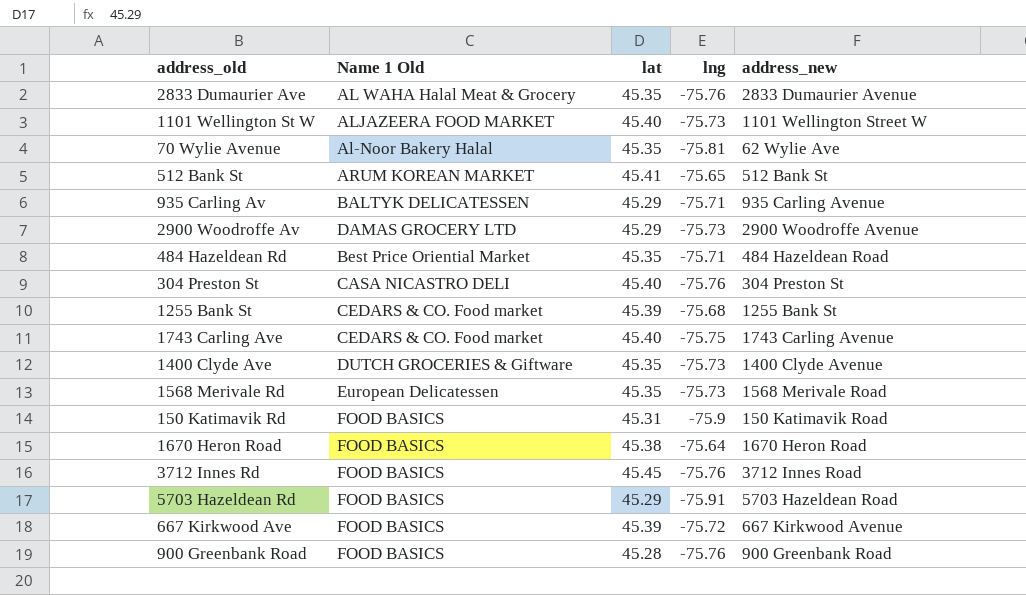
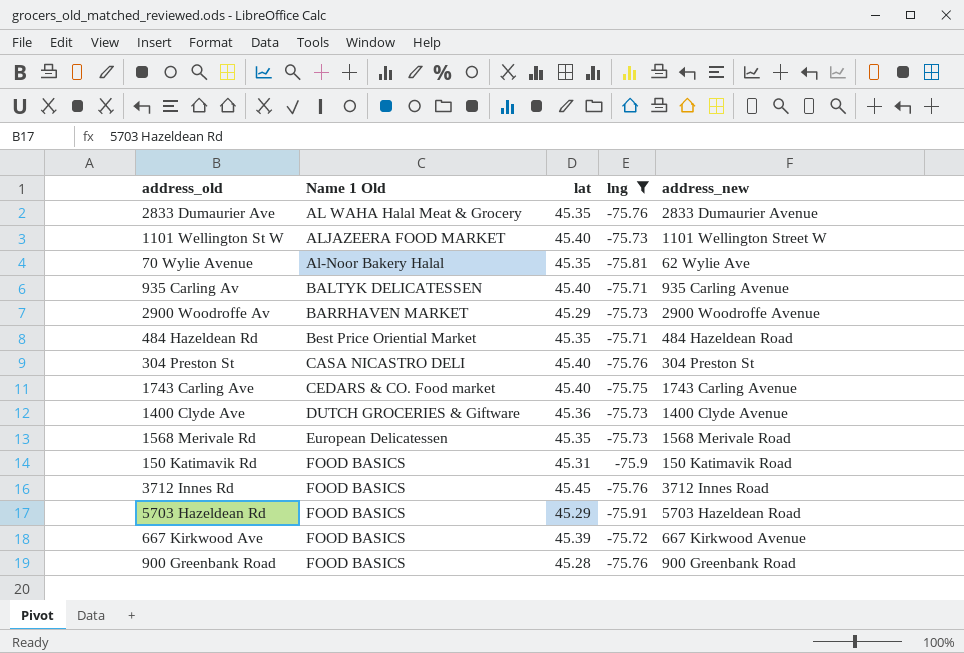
filter: none -> lng <= -75.71
935 Carling Av | lat: 45.29 -> 45.40
2900 Woodroffe Av | Name 1 Old: DAMAS GROCERY LTD -> BARRHAVEN MARKET
1400 Clyde Ave | lat: 45.35 -> 45.36

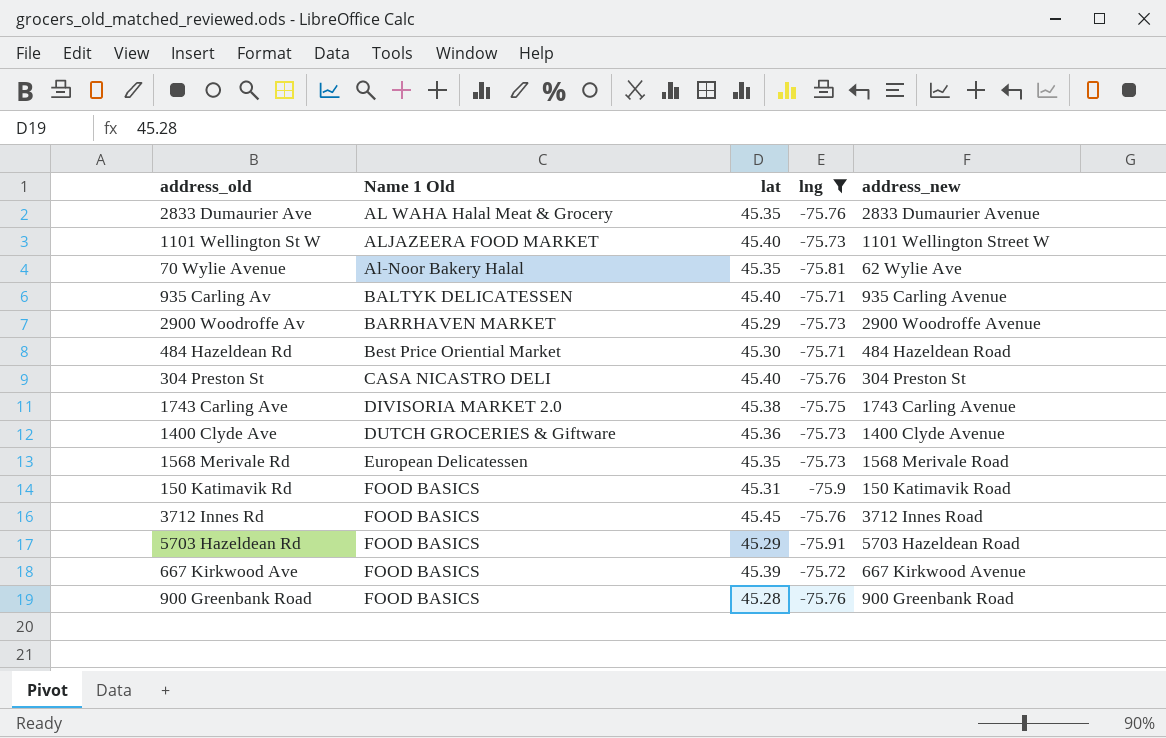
484 Hazeldean Rd | lat: 45.35 -> 45.30
1743 Carling Ave | Name 1 Old: CEDARS & CO. Food market -> DIVISORIA MARKET 2.0
1743 Carling Ave | lat: 45.40 -> 45.38

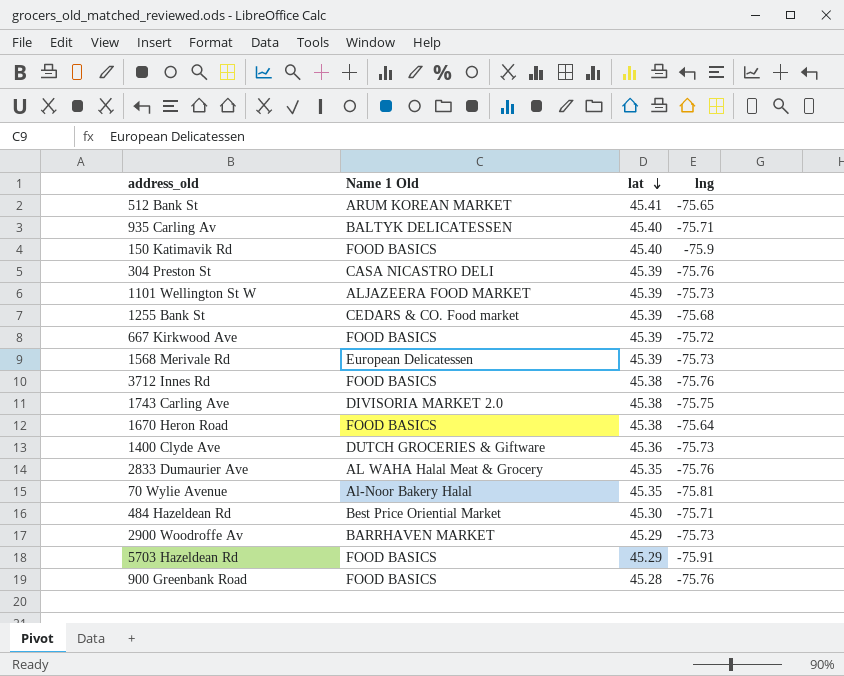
filter: lng <= -75.71 -> none
row order: none -> lat descending
column address_new | position: 5 -> none
150 Katimavik Rd | lat: 45.31 -> 45.40
304 Preston St | lat: 45.40 -> 45.39
1101 Wellington St W | lat: 45.40 -> 45.39
1568 Merivale Rd | lat: 45.35 -> 45.39
3712 Innes Rd | lat: 45.45 -> 45.38

